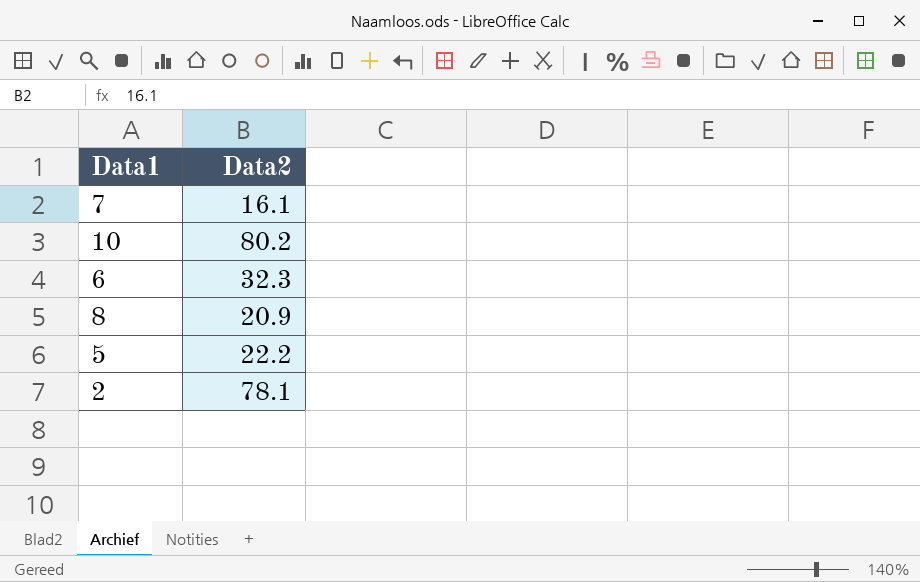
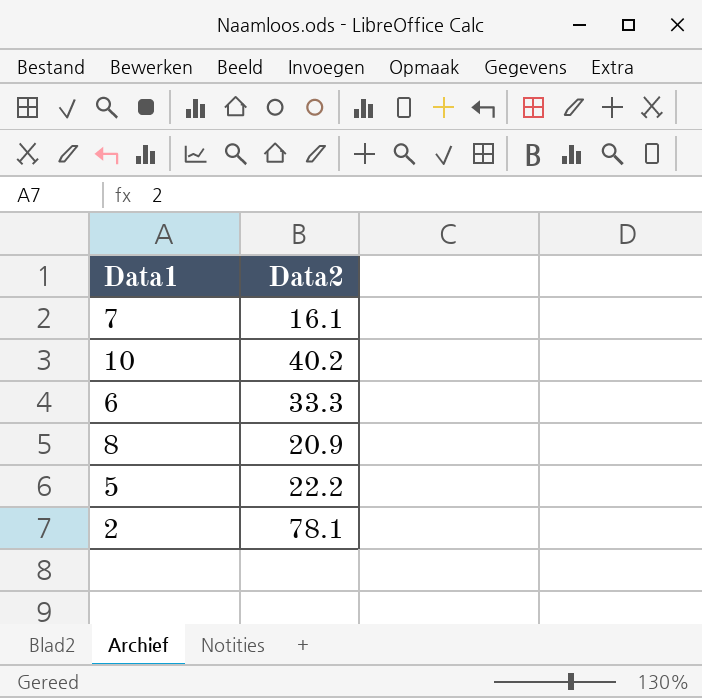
10 | Data2: 80.2 -> 40.2
6 | Data2: 32.3 -> 33.3

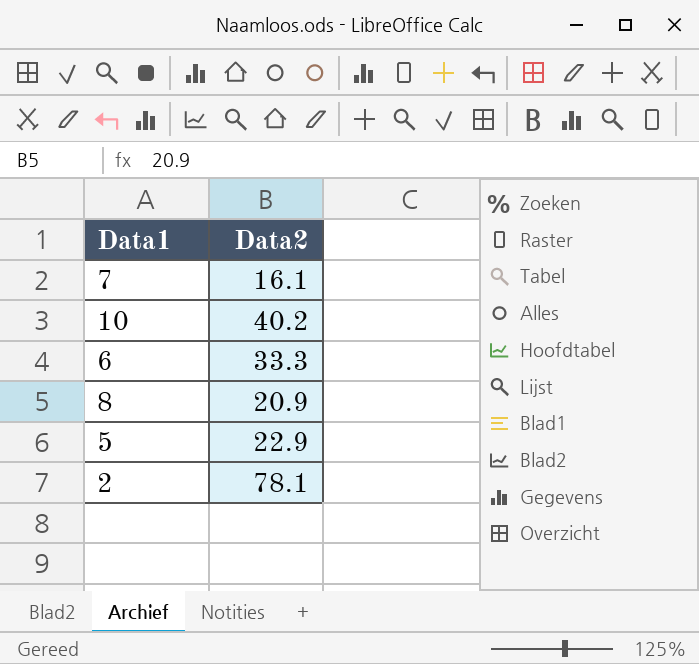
5 | Data2: 22.2 -> 22.9

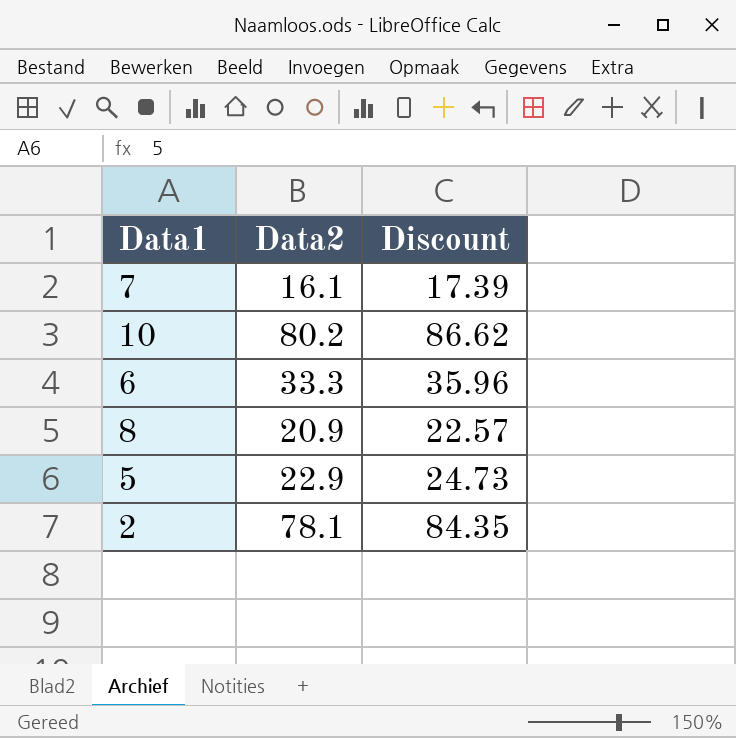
column Discount | formula: none -> [Data2] * 1.08
10 | Data2: 40.2 -> 80.2

